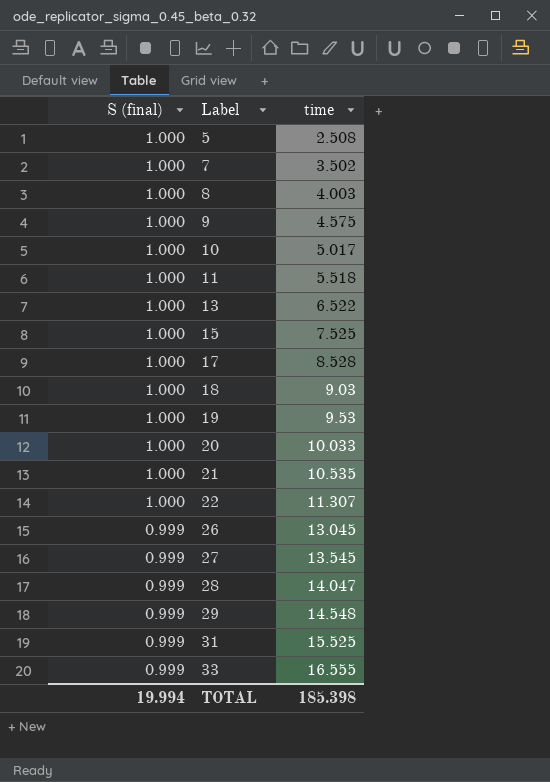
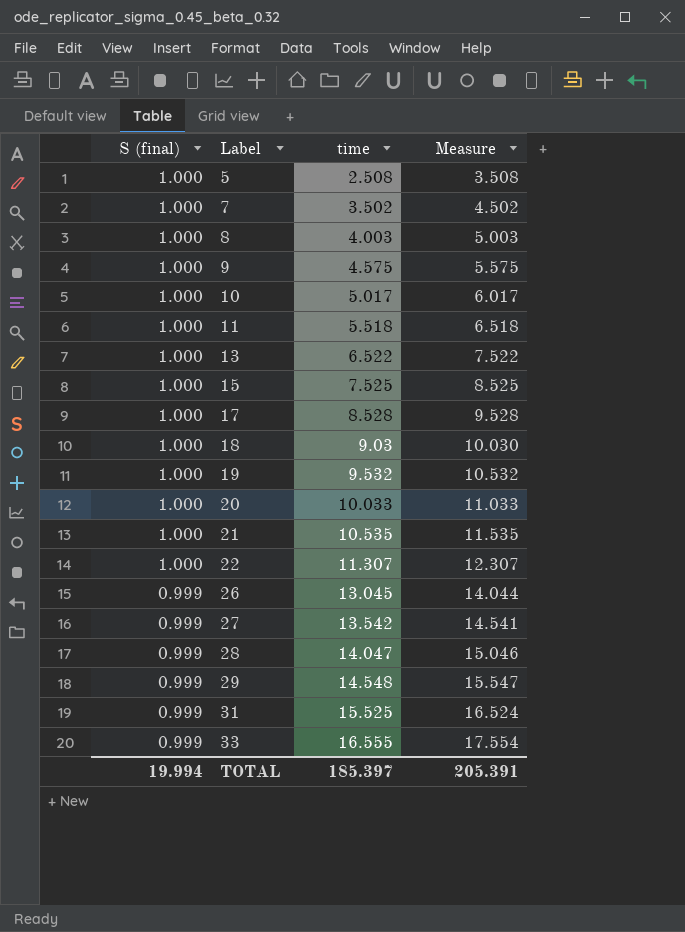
column Measure | formula: none -> [S (final)] + [time]
19 | time: 9.53 -> 9.532
27 | time: 13.545 -> 13.542
TOTAL | time: 185.398 -> 185.397

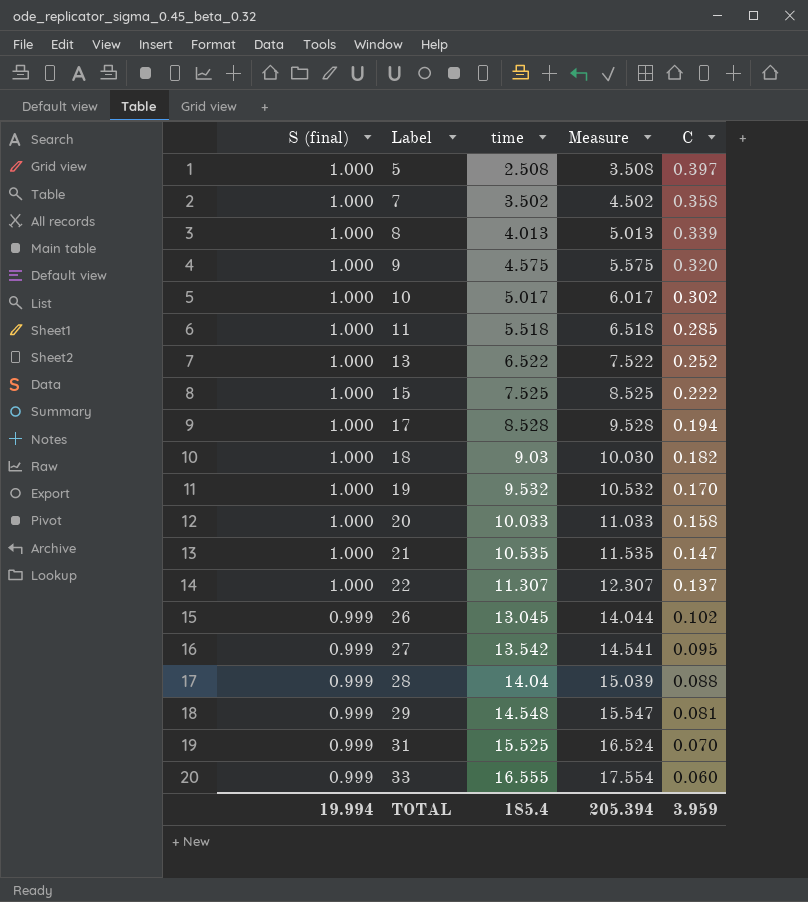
column C | position: none -> 5
8 | time: 4.003 -> 4.013
8 | Measure: 5.003 -> 5.013
28 | time: 14.047 -> 14.04
28 | Measure: 15.046 -> 15.039
TOTAL | time: 185.397 -> 185.4
TOTAL | Measure: 205.391 -> 205.394

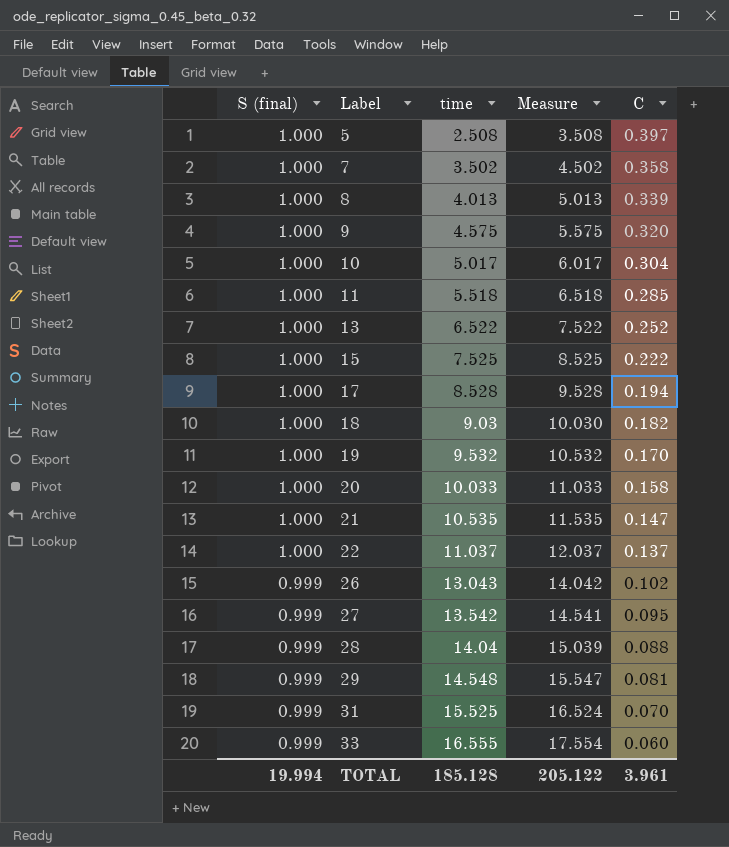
10 | C: 0.302 -> 0.304
22 | time: 11.307 -> 11.037
22 | Measure: 12.307 -> 12.037
26 | time: 13.045 -> 13.043
26 | Measure: 14.044 -> 14.042
TOTAL | time: 185.4 -> 185.128
TOTAL | Measure: 205.394 -> 205.122
TOTAL | C: 3.959 -> 3.961

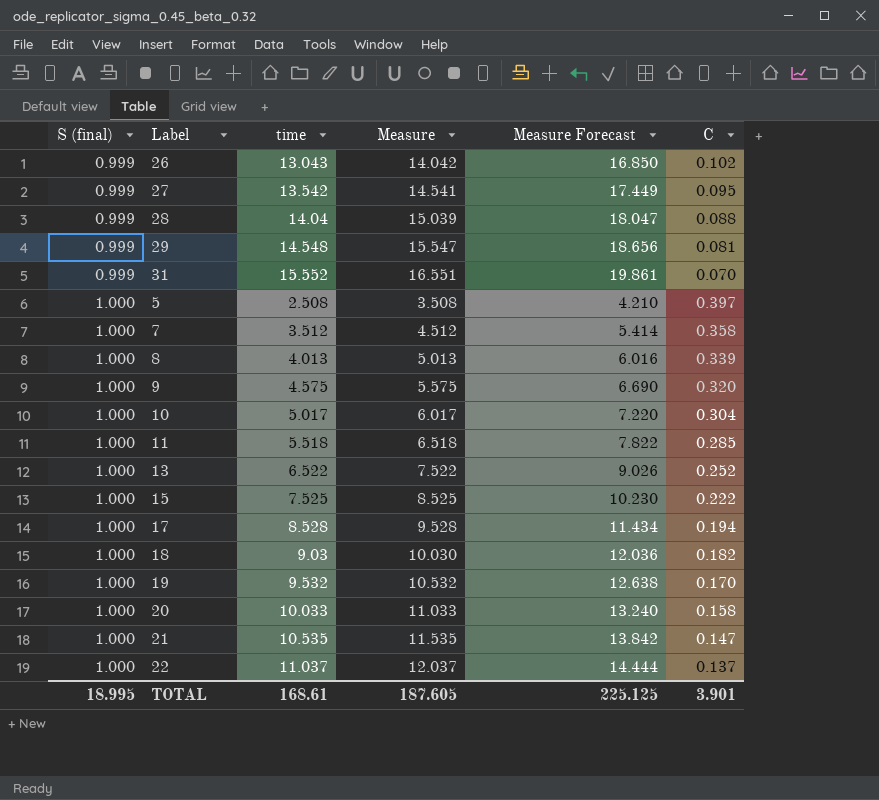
row order: S (final) descending -> S (final) ascending
column Measure Forecast | formula: none -> [Measure] * 1.2
row 33: 0.999 | 16.555 | 17.554 | 0.060 -> none
31 | time: 15.525 -> 15.552
31 | Measure: 16.524 -> 16.551
7 | time: 3.502 -> 3.512
7 | Measure: 4.502 -> 4.512
TOTAL | S (final): 19.994 -> 18.995
TOTAL | time: 185.128 -> 168.61
TOTAL | Measure: 205.122 -> 187.605
TOTAL | C: 3.961 -> 3.901

